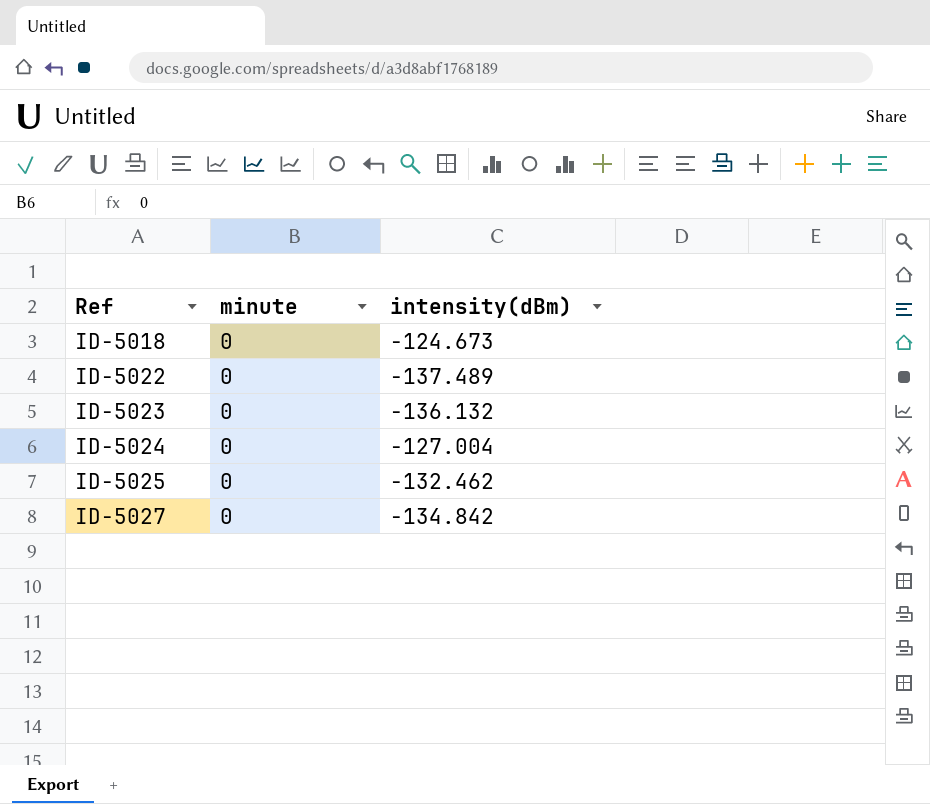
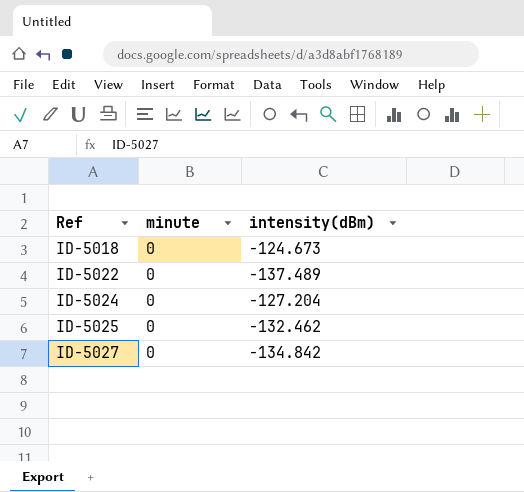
row ID-5023: 0 | -136.132 -> none
ID-5024 | intensity(dBm): -127.004 -> -127.204

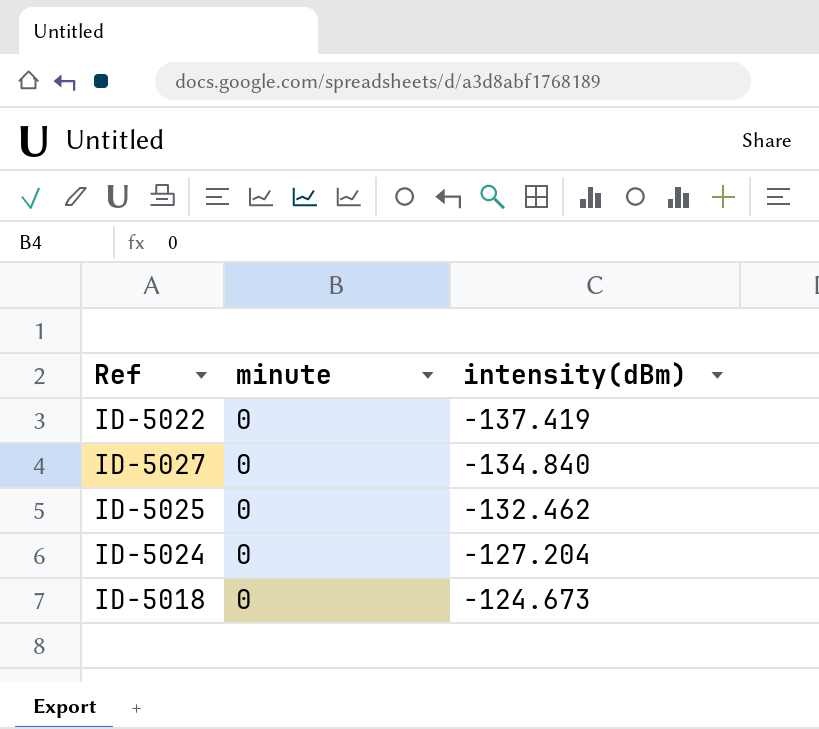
row order: Ref ascending -> intensity(dBm) ascending
ID-5022 | intensity(dBm): -137.489 -> -137.419
ID-5027 | intensity(dBm): -134.842 -> -134.840

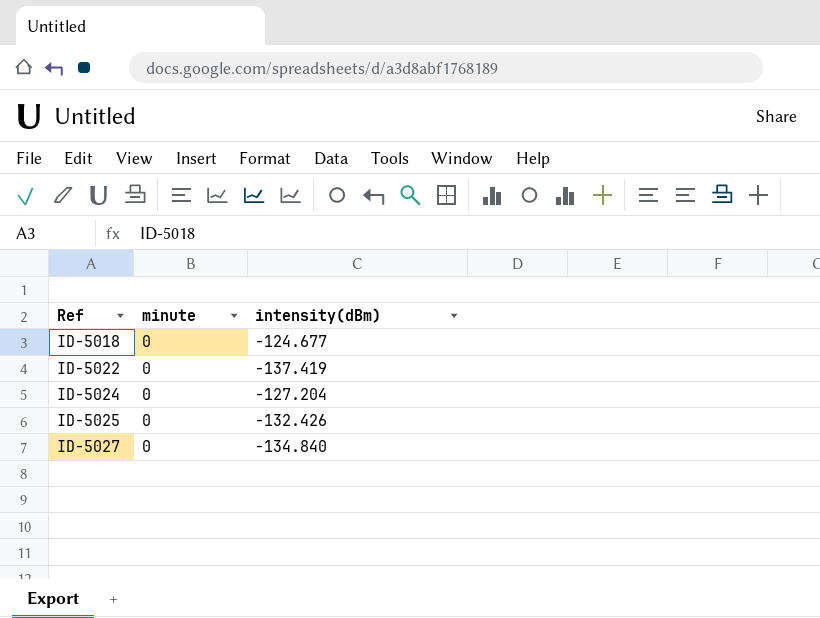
row order: intensity(dBm) ascending -> Ref ascending
ID-5018 | intensity(dBm): -124.673 -> -124.677
ID-5025 | intensity(dBm): -132.462 -> -132.426

